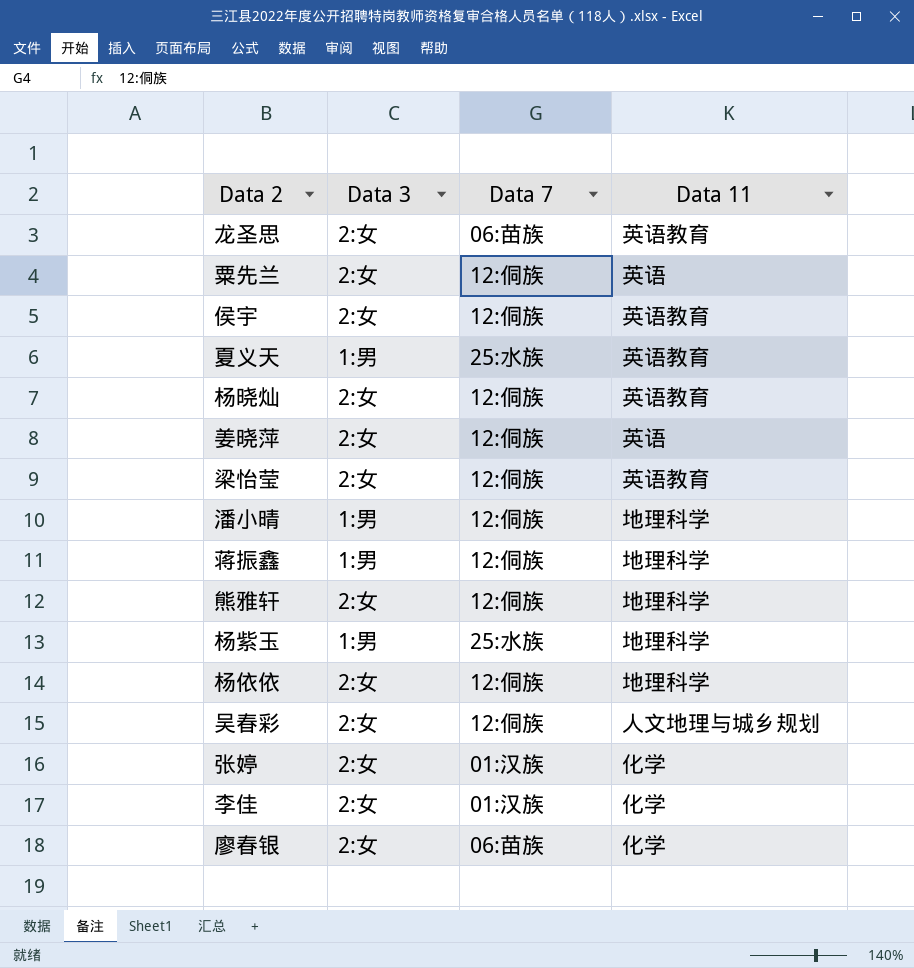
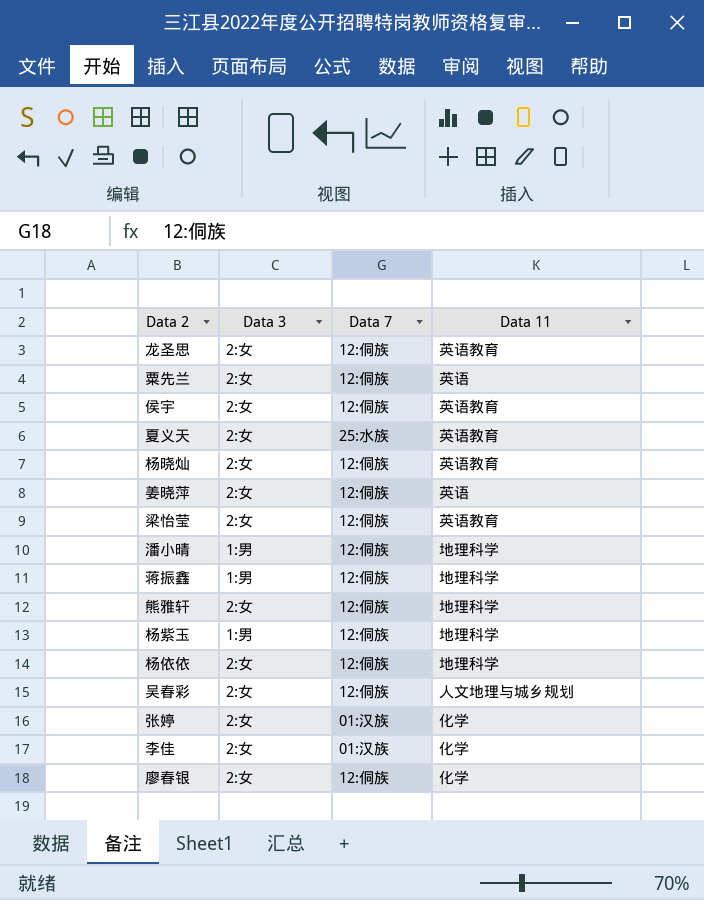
龙圣思 | Data 7: 06:苗族 -> 12:侗族
夏义天 | Data 3: 1:男 -> 2:女
杨紫玉 | Data 7: 25:水族 -> 12:侗族
廖春银 | Data 7: 06:苗族 -> 12:侗族

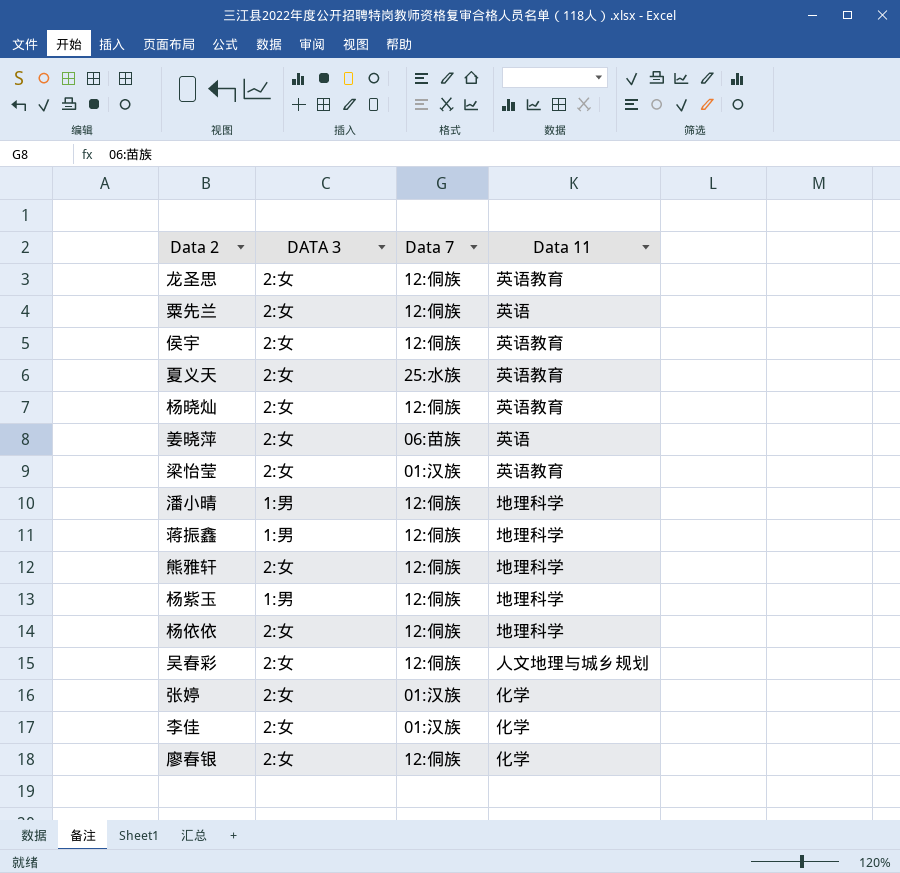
column name: Data 3 -> DATA 3
姜晓萍 | Data 7: 12:侗族 -> 06:苗族
梁怡莹 | Data 7: 12:侗族 -> 01:汉族

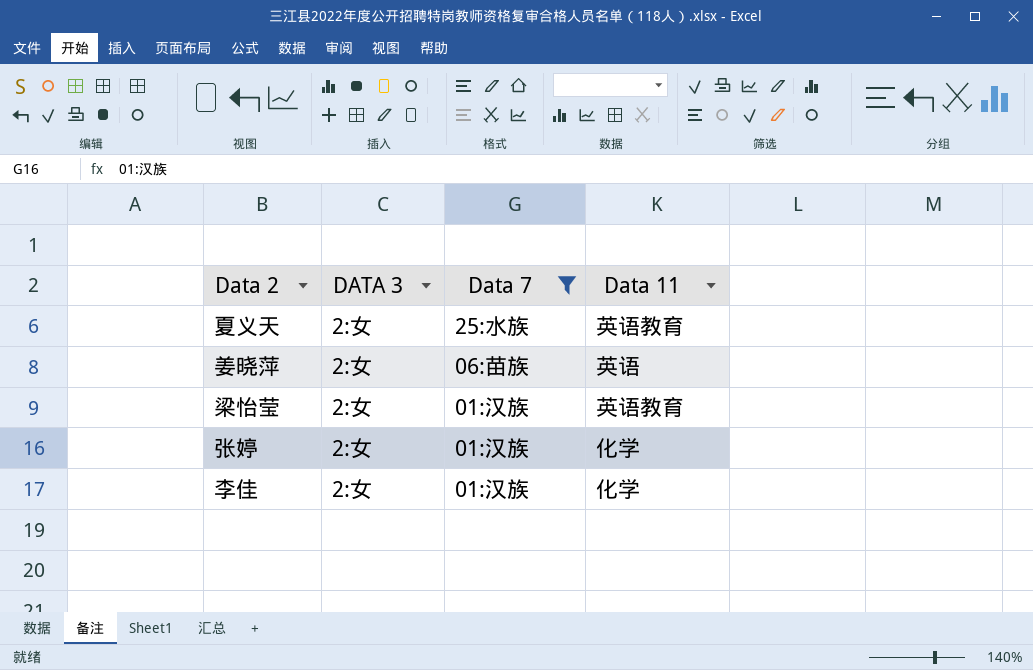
filter: none -> Data 7 != 12:侗族

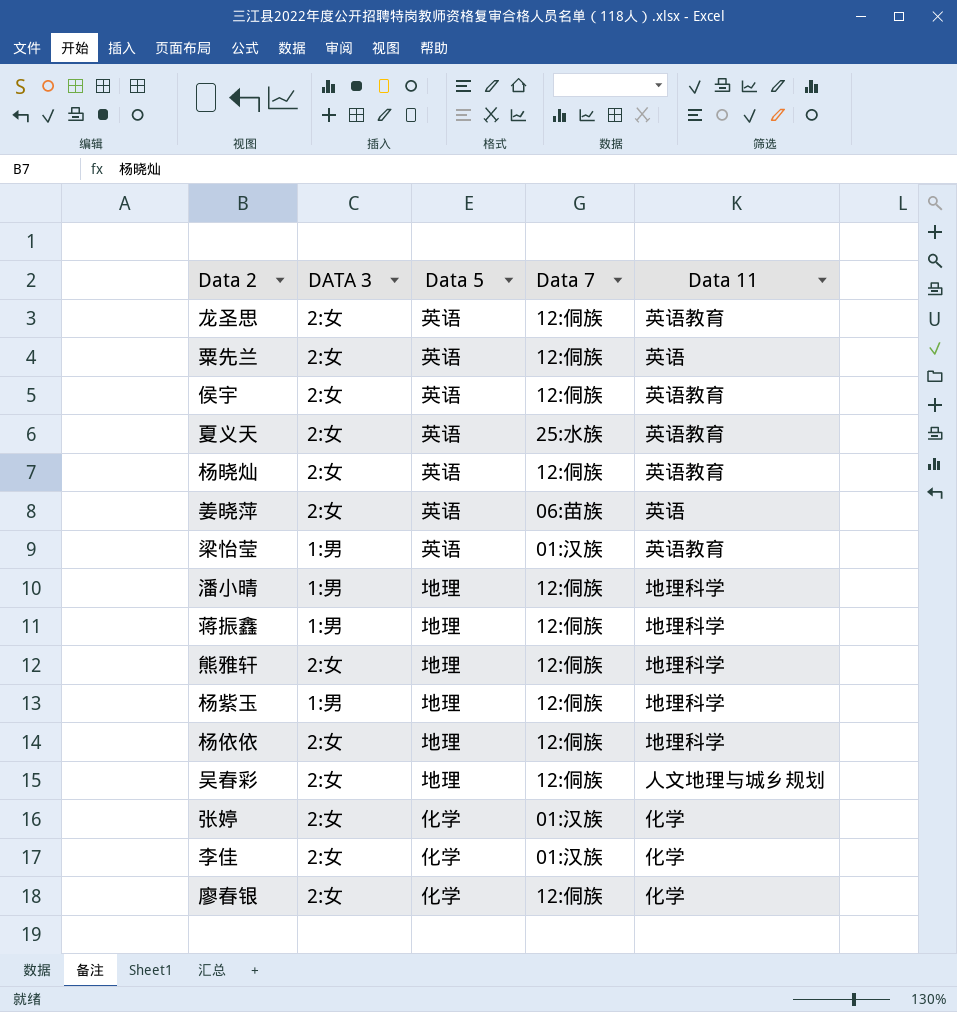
filter: Data 7 != 12:侗族 -> none
column Data 5 | position: none -> 3
梁怡莹 | DATA 3: 2:女 -> 1:男

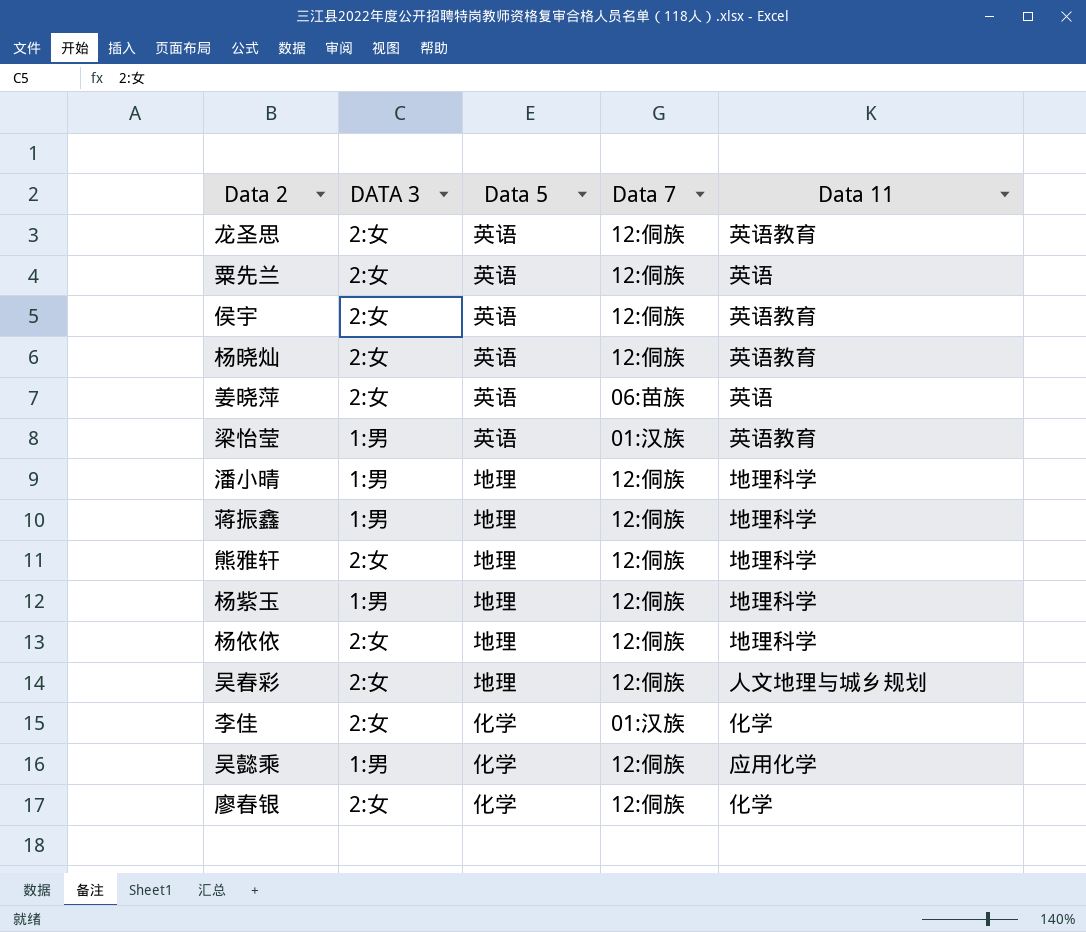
row 夏义天: 2:女 | 英语 | 25:水族 | 英语教育 -> none
row 张婷: 2:女 | 化学 | 01:汉族 | 化学 -> none
row 吴懿乘: none -> 1:男 | 化学 | 12:侗族 | 应用化学

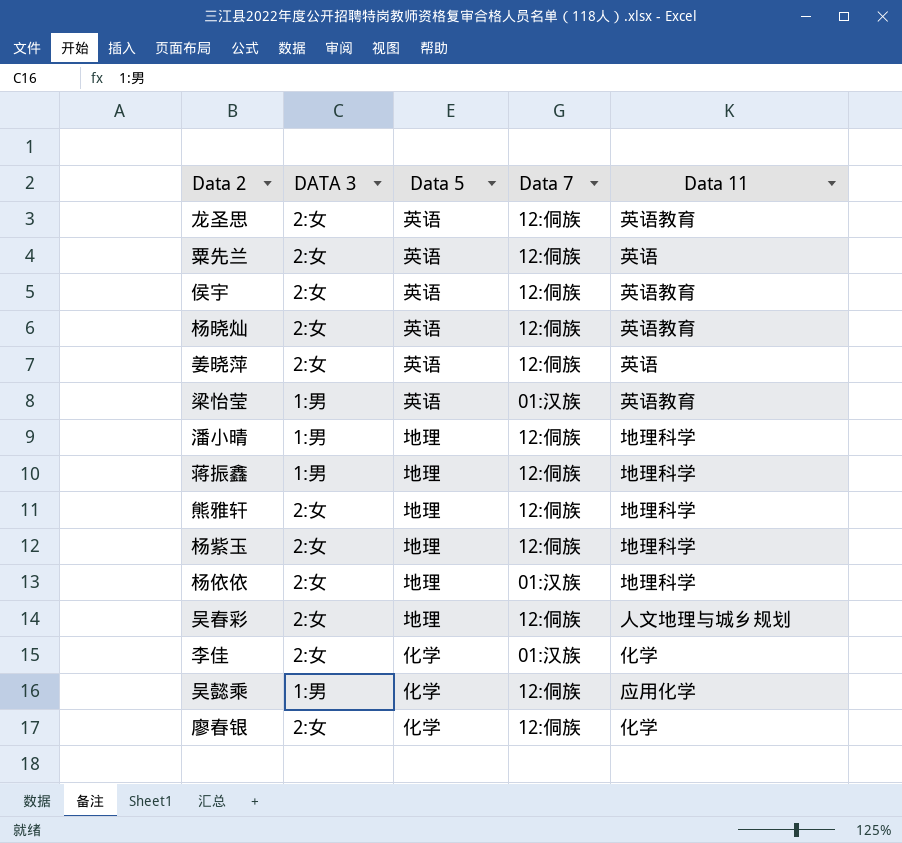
姜晓萍 | Data 7: 06:苗族 -> 12:侗族
杨紫玉 | DATA 3: 1:男 -> 2:女
杨依依 | Data 7: 12:侗族 -> 01:汉族

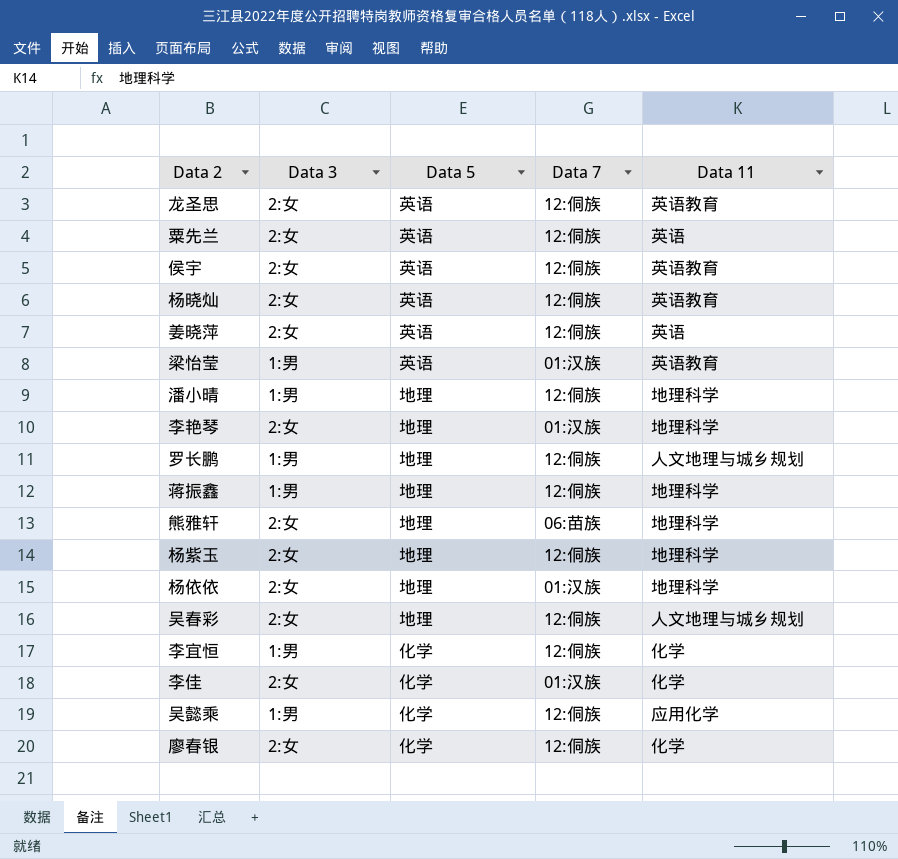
column name: DATA 3 -> Data 3
row 李艳琴: none -> 2:女 | 地理 | 01:汉族 | 地理科学
row 罗长鹏: none -> 1:男 | 地理 | 12:侗族 | 人文地理与城乡规划
熊雅轩 | Data 7: 12:侗族 -> 06:苗族
row 李宜恒: none -> 1:男 | 化学 | 12:侗族 | 化学

